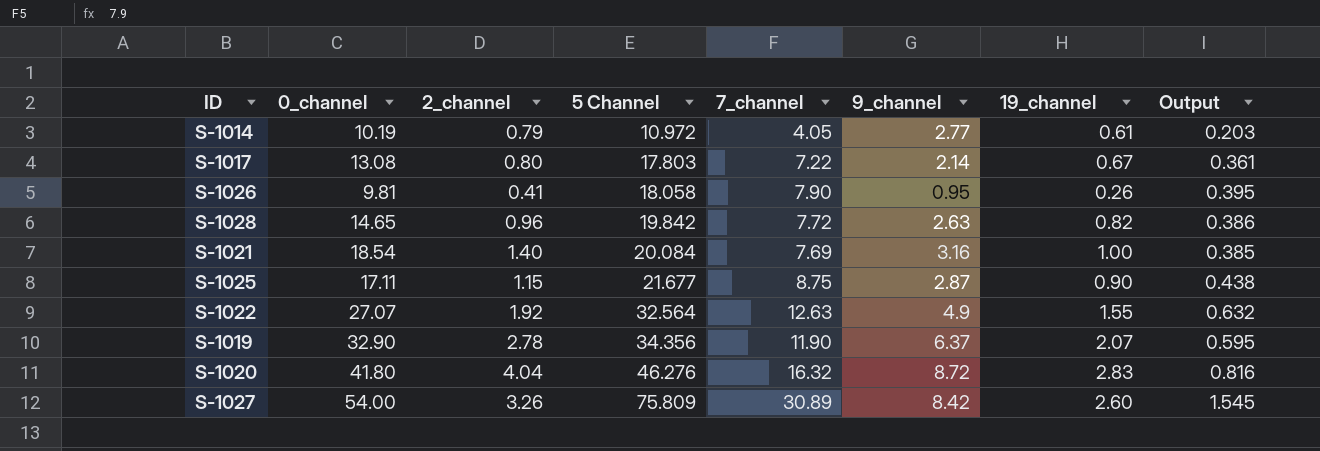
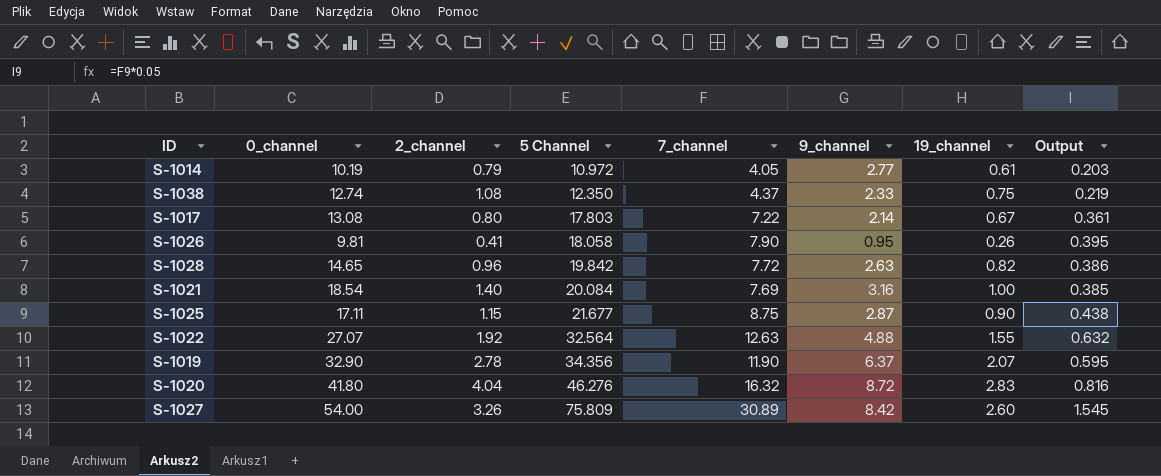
row S-1038: none -> 12.74 | 1.08 | 12.350 | 4.37 | 2.33 | 0.75 | 0.219
S-1022 | 9_channel: 4.9 -> 4.88

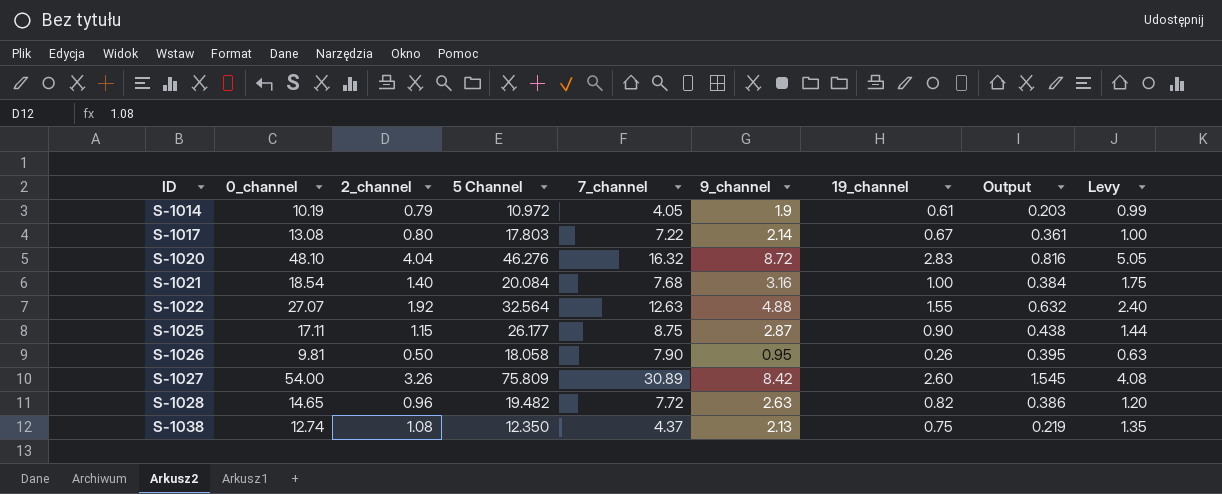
row order: 5 Channel ascending -> ID ascending
column Levy | formula: none -> [2_channel] * 1.25
row S-1019: 32.90 | 2.78 | 34.356 | 11.90 | 6.37 | 2.07 | 0.595 -> none
S-1014 | 9_channel: 2.77 -> 1.9
S-1020 | 0_channel: 41.80 -> 48.10
S-1021 | 7_channel: 7.69 -> 7.68
S-1021 | Output: 0.385 -> 0.384
S-1025 | 5 Channel: 21.677 -> 26.177
S-1026 | 2_channel: 0.41 -> 0.50
S-1028 | 5 Channel: 19.842 -> 19.482
S-1038 | 9_channel: 2.33 -> 2.13

